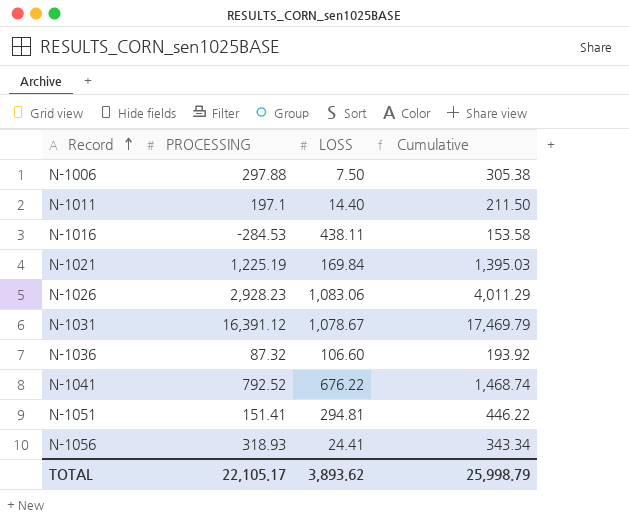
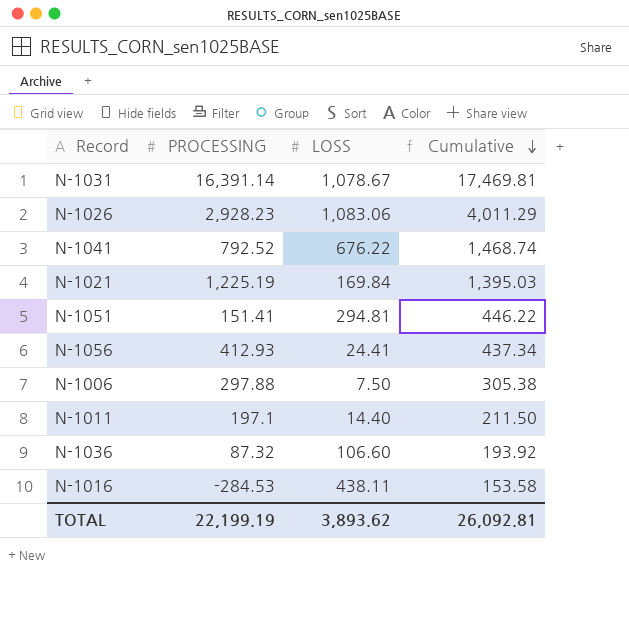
row order: Record ascending -> Cumulative descending
N-1031 | PROCESSING: 16,391.12 -> 16,391.14
N-1031 | Cumulative: 17,469.79 -> 17,469.81
N-1056 | PROCESSING: 318.93 -> 412.93
N-1056 | Cumulative: 343.34 -> 437.34
TOTAL | PROCESSING: 22,105.17 -> 22,199.19
TOTAL | Cumulative: 25,998.79 -> 26,092.81

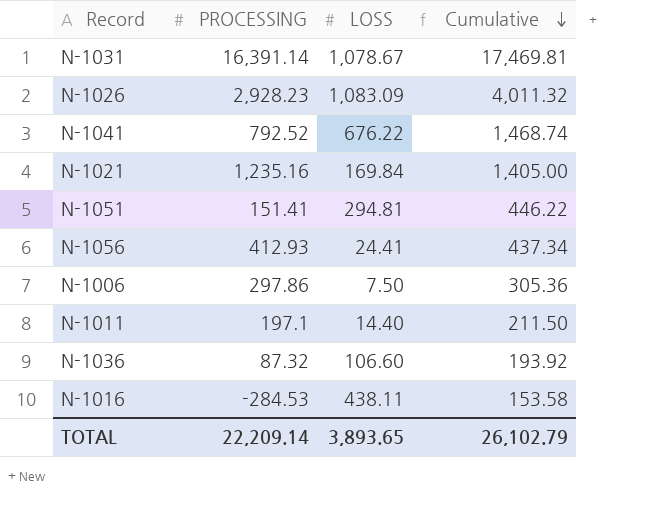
N-1026 | LOSS: 1,083.06 -> 1,083.09
N-1026 | Cumulative: 4,011.29 -> 4,011.32
N-1021 | PROCESSING: 1,225.19 -> 1,235.16
N-1021 | Cumulative: 1,395.03 -> 1,405.00
N-1006 | PROCESSING: 297.88 -> 297.86
N-1006 | Cumulative: 305.38 -> 305.36
TOTAL | PROCESSING: 22,199.19 -> 22,209.14
TOTAL | LOSS: 3,893.62 -> 3,893.65
TOTAL | Cumulative: 26,092.81 -> 26,102.79

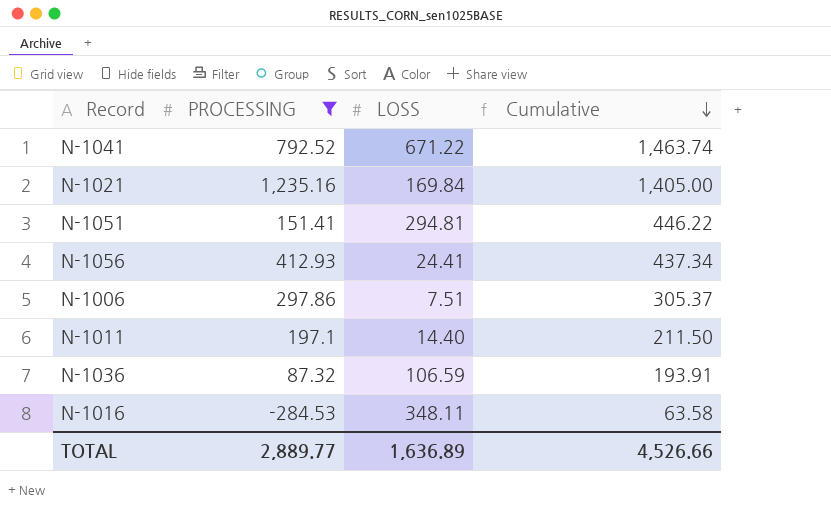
filter: none -> PROCESSING <= 1,235.16
N-1041 | LOSS: 676.22 -> 671.22
N-1041 | Cumulative: 1,468.74 -> 1,463.74
N-1006 | LOSS: 7.50 -> 7.51
N-1006 | Cumulative: 305.36 -> 305.37
N-1036 | LOSS: 106.60 -> 106.59
N-1036 | Cumulative: 193.92 -> 193.91
N-1016 | LOSS: 438.11 -> 348.11
N-1016 | Cumulative: 153.58 -> 63.58
TOTAL | PROCESSING: 22,209.14 -> 2,889.77
TOTAL | LOSS: 3,893.65 -> 1,636.89
TOTAL | Cumulative: 26,102.79 -> 4,526.66

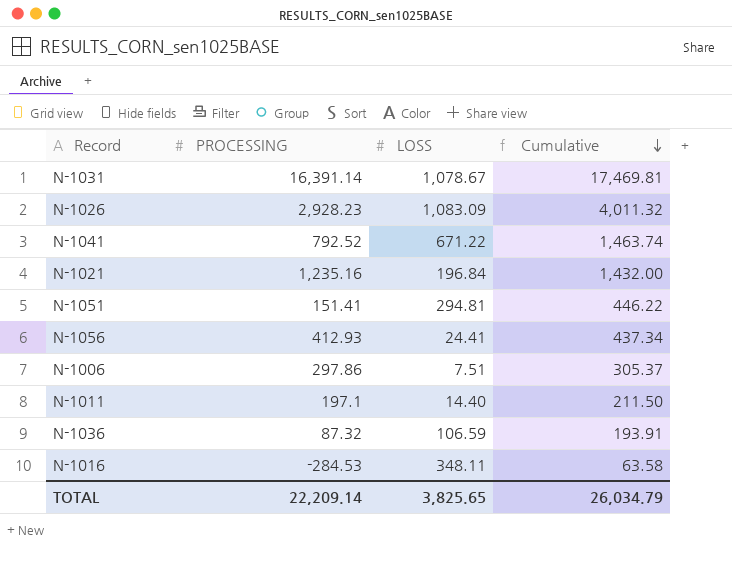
filter: PROCESSING <= 1,235.16 -> none
N-1021 | LOSS: 169.84 -> 196.84
N-1021 | Cumulative: 1,405.00 -> 1,432.00
TOTAL | PROCESSING: 2,889.77 -> 22,209.14
TOTAL | LOSS: 1,636.89 -> 3,825.65
TOTAL | Cumulative: 4,526.66 -> 26,034.79

